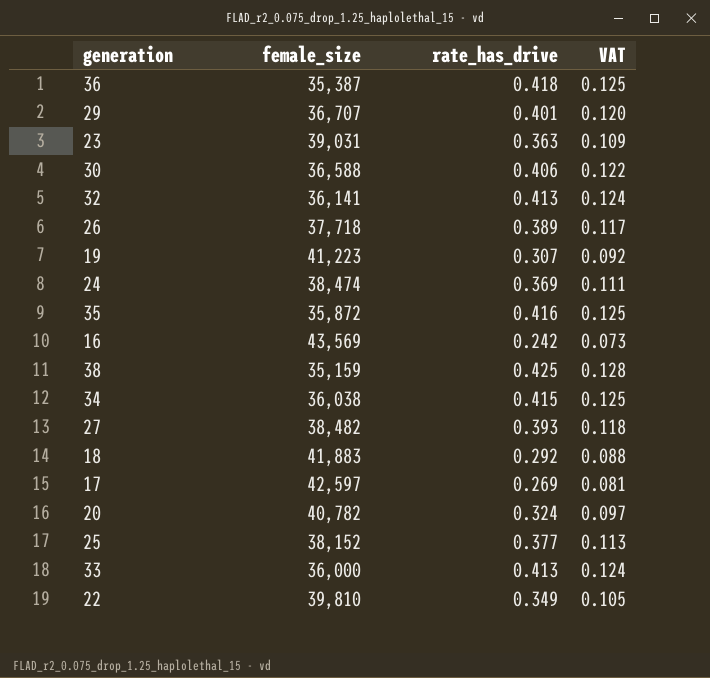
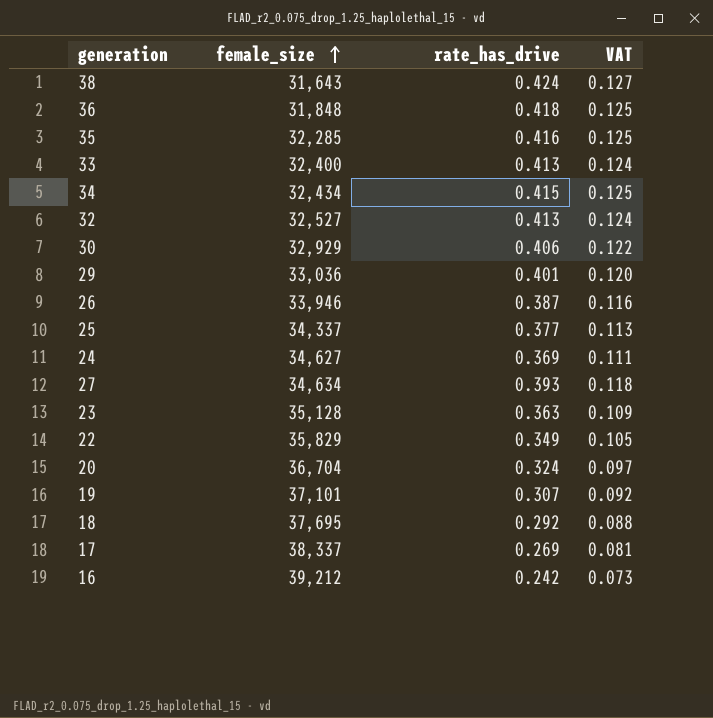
row order: none -> female_size ascending
38 | female_size: 35,159 -> 31,643
38 | rate_has_drive: 0.425 -> 0.424
38 | VAT: 0.128 -> 0.127
36 | female_size: 35,387 -> 31,848
35 | female_size: 35,872 -> 32,285
33 | female_size: 36,000 -> 32,400
34 | female_size: 36,038 -> 32,434
32 | female_size: 36,141 -> 32,527
30 | female_size: 36,588 -> 32,929
29 | female_size: 36,707 -> 33,036
26 | female_size: 37,718 -> 33,946
26 | rate_has_drive: 0.389 -> 0.387
26 | VAT: 0.117 -> 0.116
25 | female_size: 38,152 -> 34,337
24 | female_size: 38,474 -> 34,627
27 | female_size: 38,482 -> 34,634
23 | female_size: 39,031 -> 35,128
22 | female_size: 39,810 -> 35,829
20 | female_size: 40,782 -> 36,704
19 | female_size: 41,223 -> 37,101
18 | female_size: 41,883 -> 37,695
17 | female_size: 42,597 -> 38,337
16 | female_size: 43,569 -> 39,212

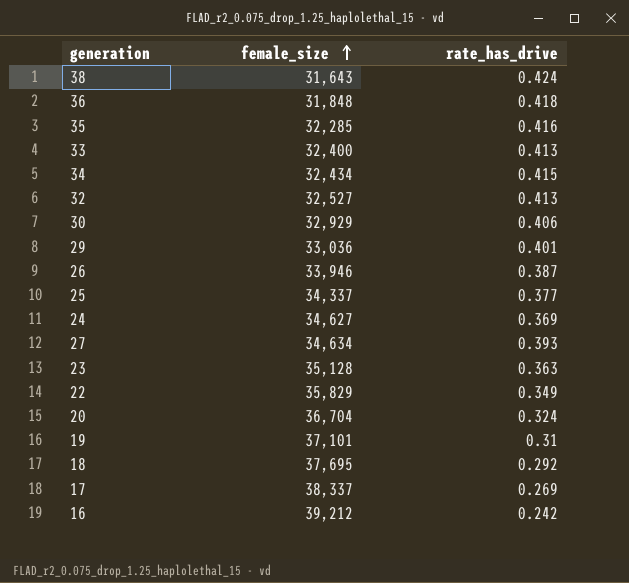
column VAT | formula: [rate_has_drive] * 0.3 -> none
19 | rate_has_drive: 0.307 -> 0.31

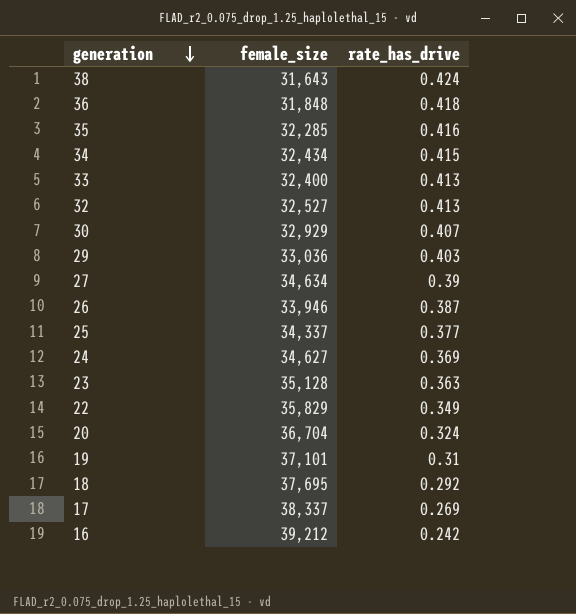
row order: female_size ascending -> generation descending
30 | rate_has_drive: 0.406 -> 0.407
29 | rate_has_drive: 0.401 -> 0.403
27 | rate_has_drive: 0.393 -> 0.39

